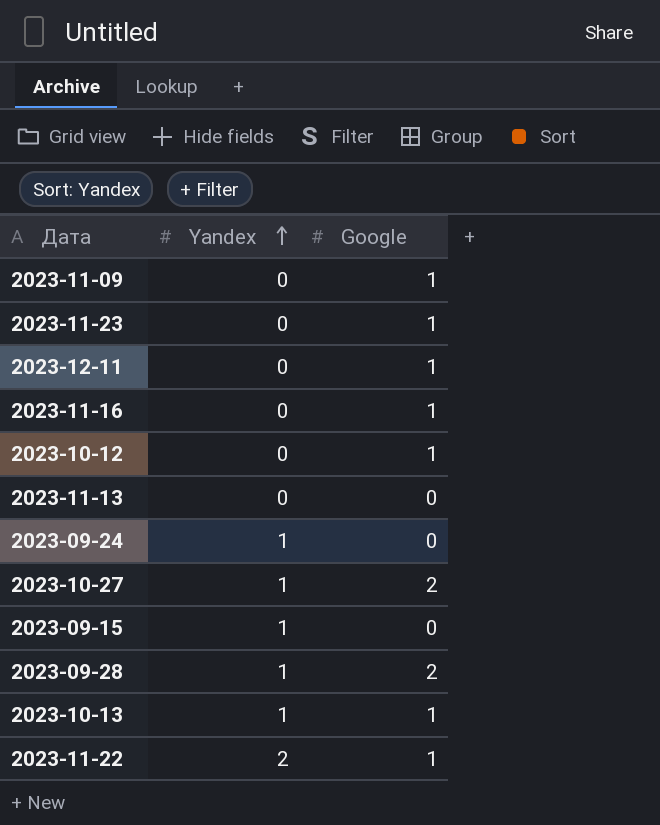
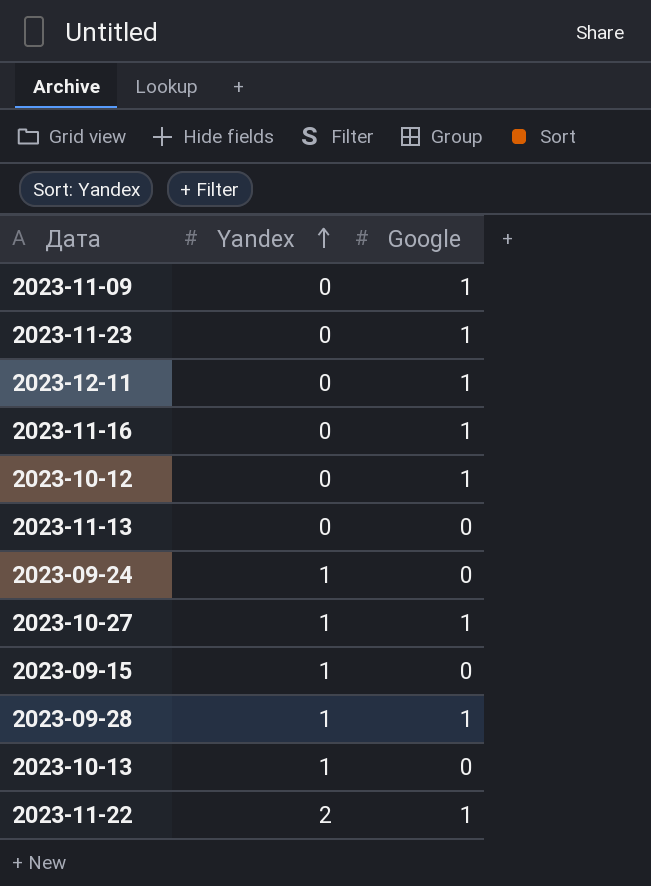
2023-10-27 | Google: 2 -> 1
2023-09-28 | Google: 2 -> 1
2023-10-13 | Google: 1 -> 0

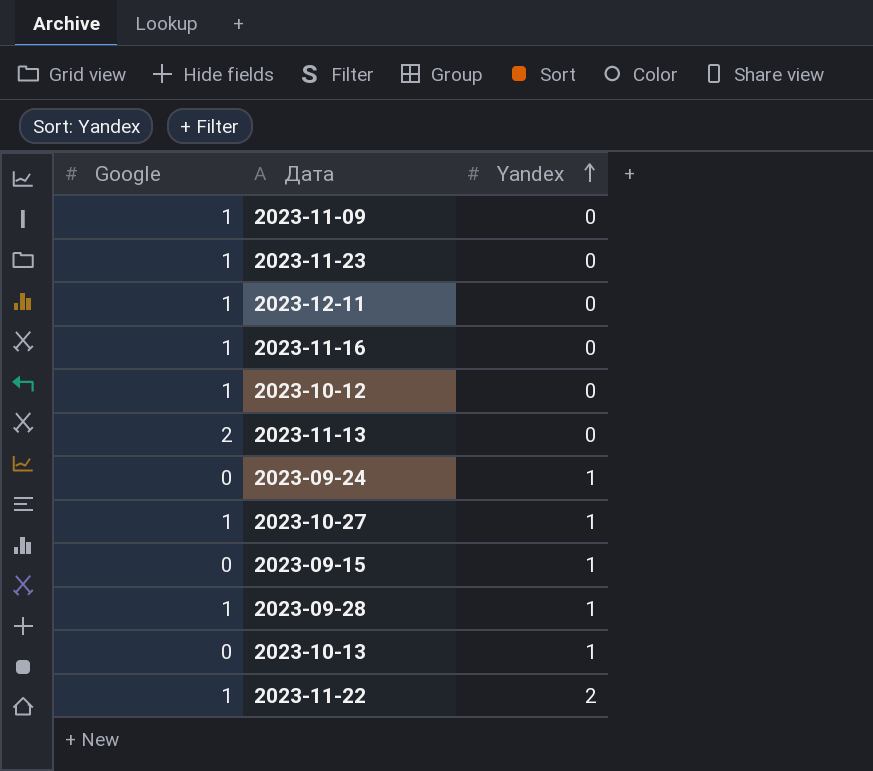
column Google | position: 3 -> 1
2023-11-13 | Google: 0 -> 2

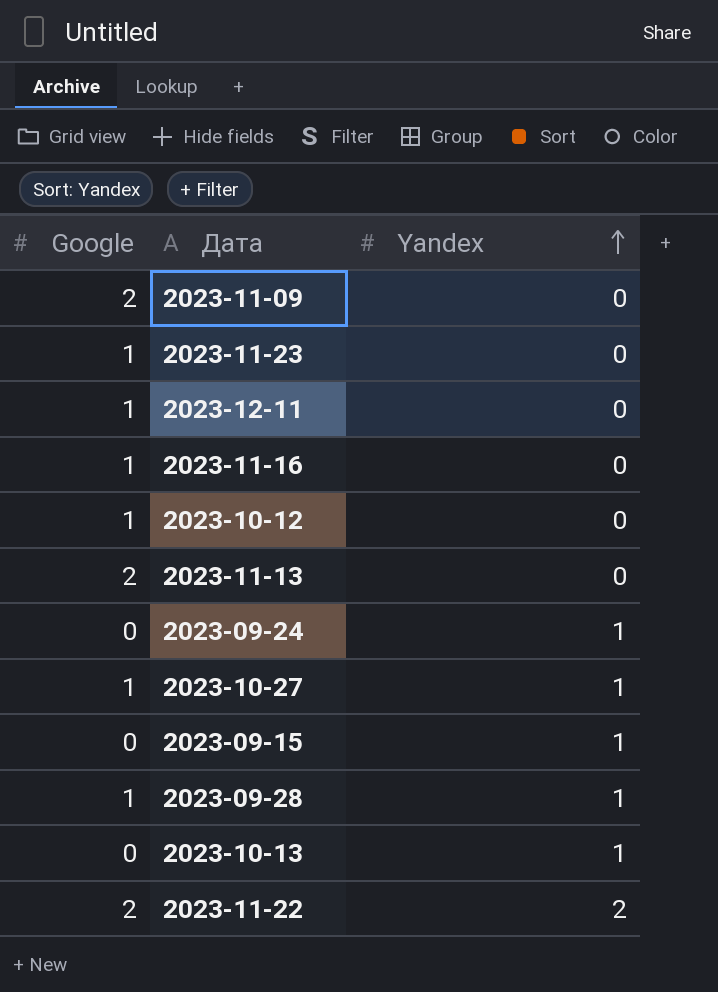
2023-11-09 | Google: 1 -> 2
2023-11-22 | Google: 1 -> 2

